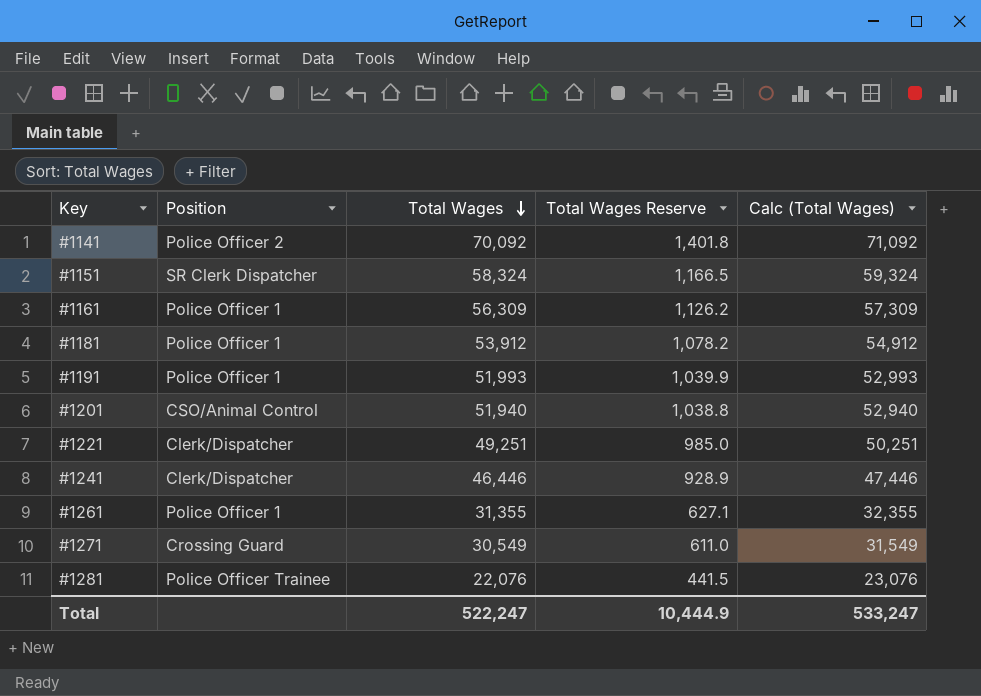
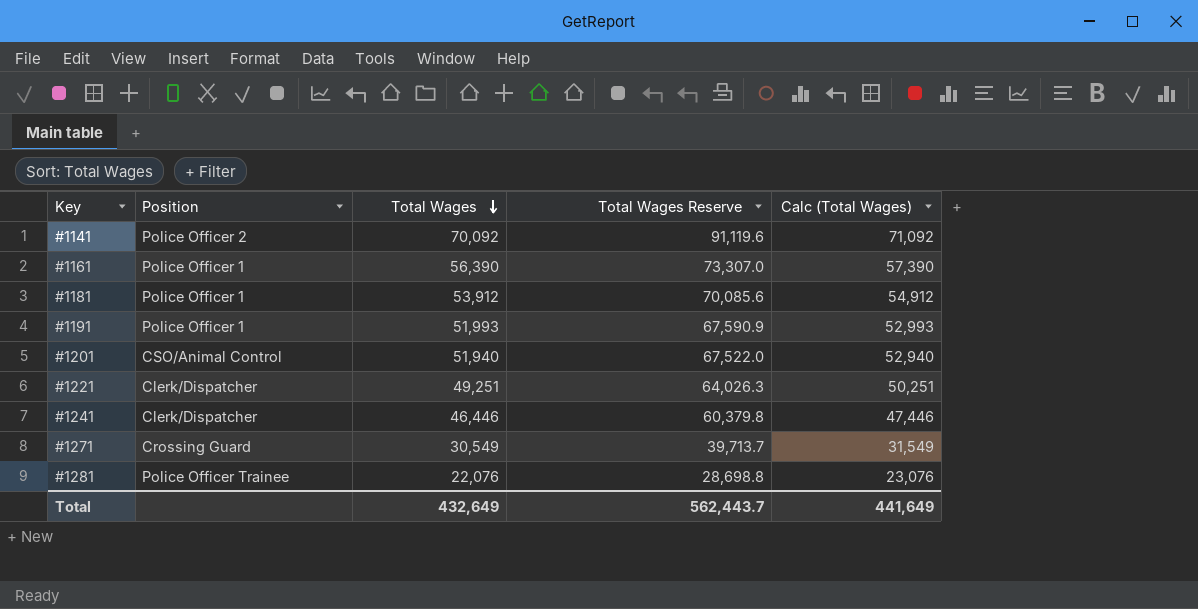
column Total Wages Reserve | formula: [Total Wages] * 0.02 -> [Total Wages] * 1.3
row #1151: SR Clerk Dispatcher | 58,324 | 1,166.5 | 59,324 -> none
row #1261: Police Officer 1 | 31,355 | 627.1 | 32,355 -> none
#1161 | Total Wages: 56,309 -> 56,390
#1161 | Calc (Total Wages): 57,309 -> 57,390
Total | Total Wages: 522,247 -> 432,649
Total | Total Wages Reserve: 10,444.9 -> 562,443.7
Total | Calc (Total Wages): 533,247 -> 441,649

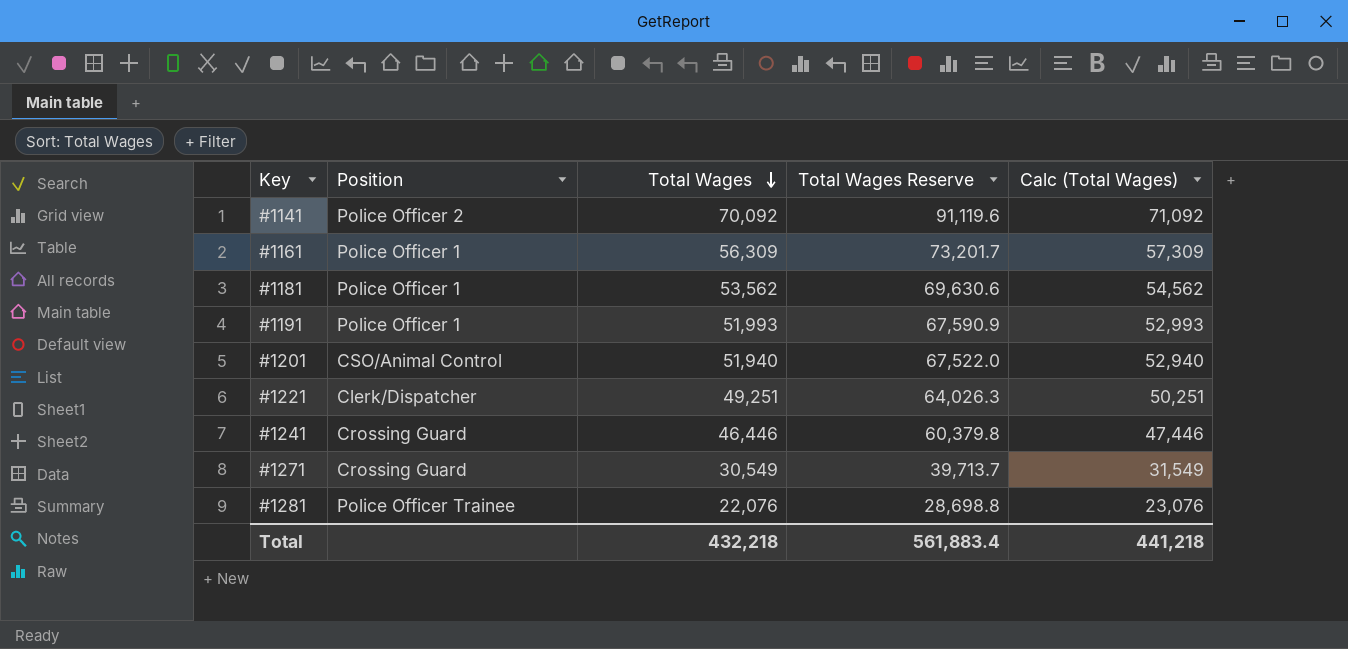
#1161 | Total Wages: 56,390 -> 56,309
#1161 | Total Wages Reserve: 73,307.0 -> 73,201.7
#1161 | Calc (Total Wages): 57,390 -> 57,309
#1181 | Total Wages: 53,912 -> 53,562
#1181 | Total Wages Reserve: 70,085.6 -> 69,630.6
#1181 | Calc (Total Wages): 54,912 -> 54,562
#1241 | Position: Clerk/Dispatcher -> Crossing Guard
Total | Total Wages: 432,649 -> 432,218
Total | Total Wages Reserve: 562,443.7 -> 561,883.4
Total | Calc (Total Wages): 441,649 -> 441,218

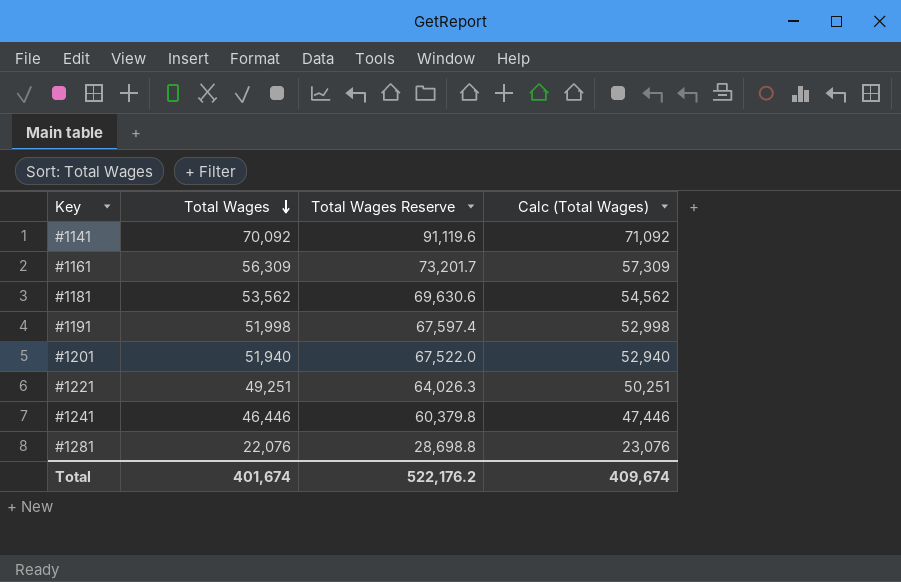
column Position | position: 2 -> none
row #1271: Crossing Guard | 30,549 | 39,713.7 | 31,549 -> none
#1191 | Total Wages: 51,993 -> 51,998
#1191 | Total Wages Reserve: 67,590.9 -> 67,597.4
#1191 | Calc (Total Wages): 52,993 -> 52,998
Total | Total Wages: 432,218 -> 401,674
Total | Total Wages Reserve: 561,883.4 -> 522,176.2
Total | Calc (Total Wages): 441,218 -> 409,674

